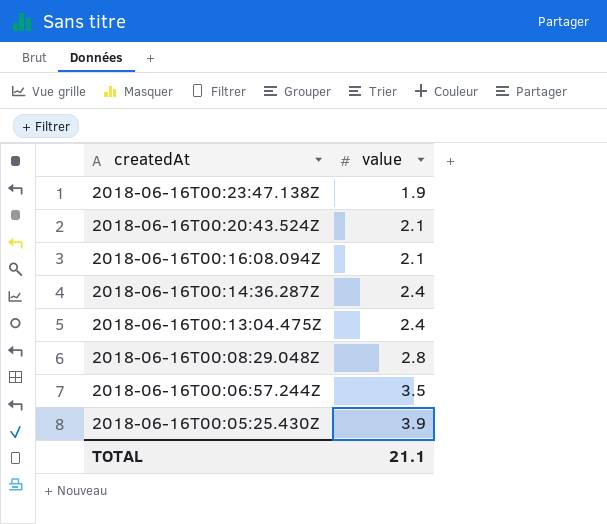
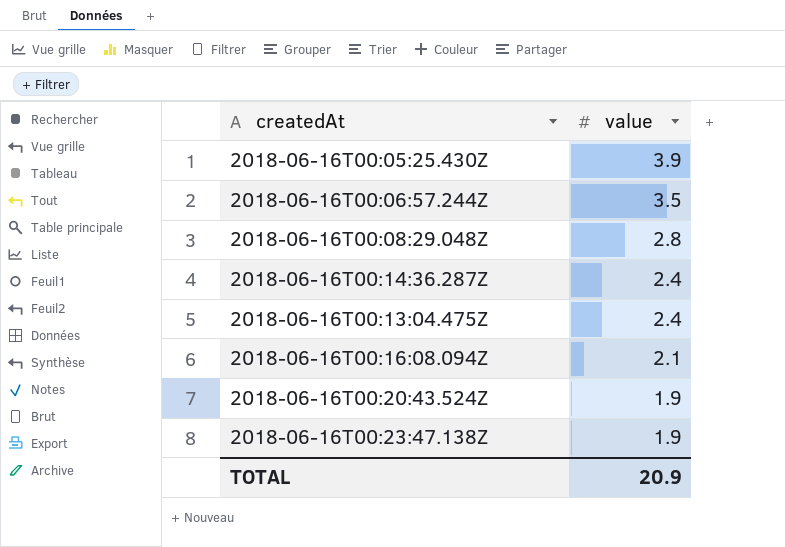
row order: createdAt descending -> value descending
2018-06-16T00:20:43.524Z | value: 2.1 -> 1.9
TOTAL | value: 21.1 -> 20.9

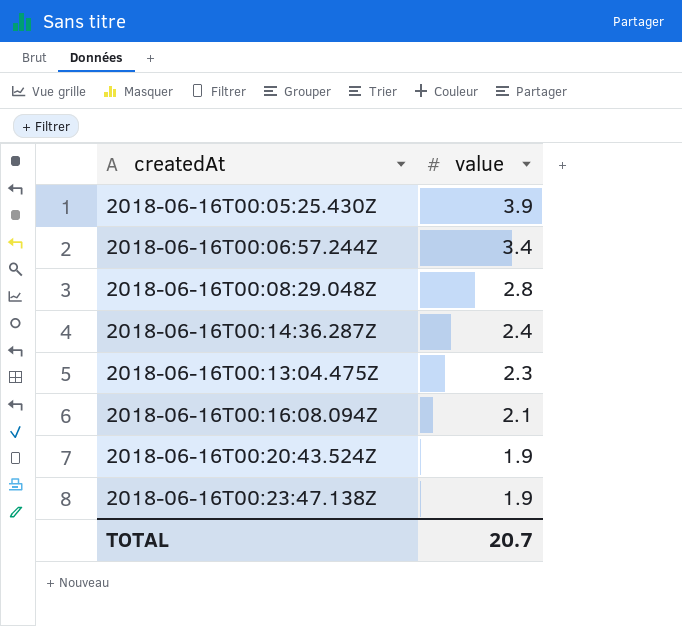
2018-06-16T00:06:57.244Z | value: 3.5 -> 3.4
2018-06-16T00:13:04.475Z | value: 2.4 -> 2.3
TOTAL | value: 20.9 -> 20.7

